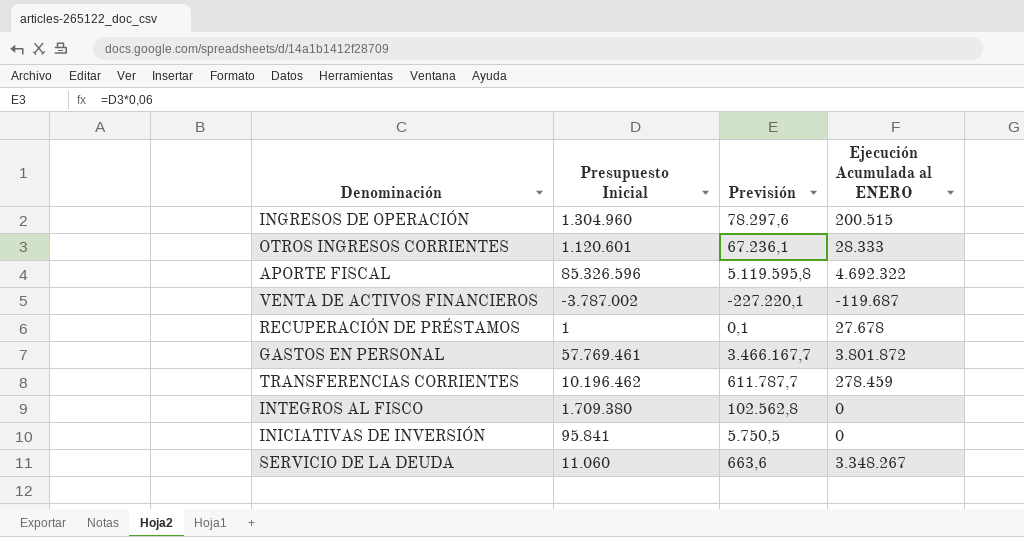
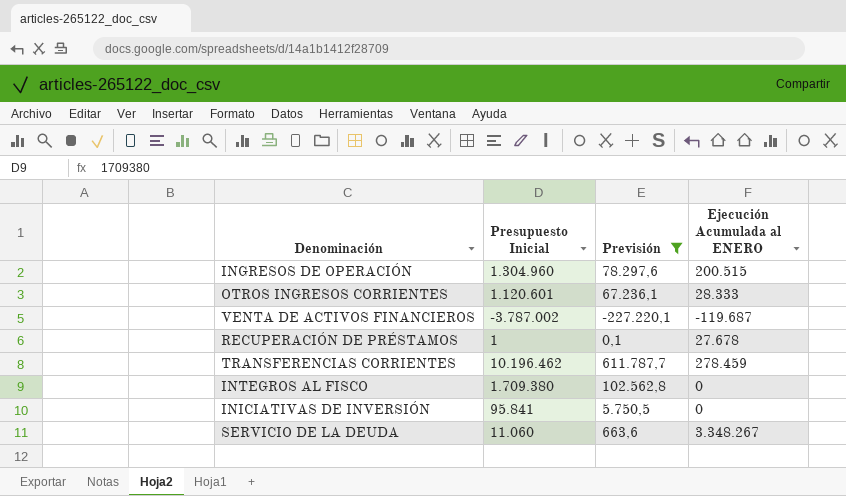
filter: none -> Previsión <= 611.787,7

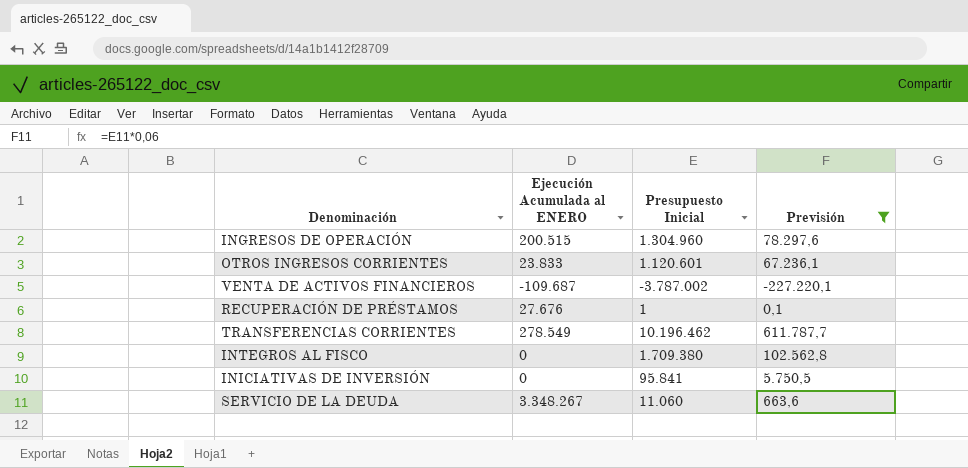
column Ejecución Acumulada al ENERO | position: 4 -> 2
OTROS INGRESOS CORRIENTES | Ejecución Acumulada al ENERO: 28.333 -> 23.833
VENTA DE ACTIVOS FINANCIEROS | Ejecución Acumulada al ENERO: -119.687 -> -109.687
RECUPERACIÓN DE PRÉSTAMOS | Ejecución Acumulada al ENERO: 27.678 -> 27.676
TRANSFERENCIAS CORRIENTES | Ejecución Acumulada al ENERO: 278.459 -> 278.549

